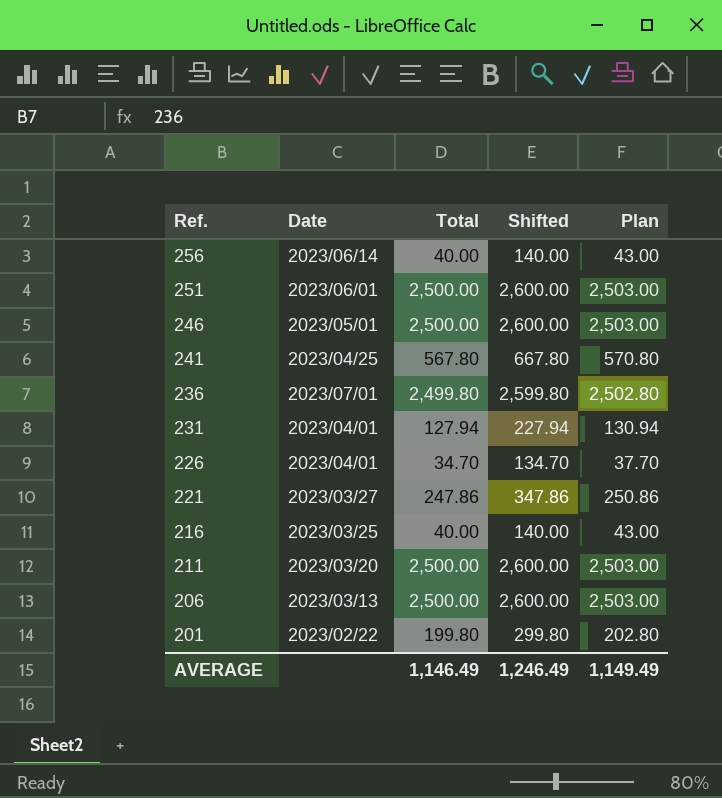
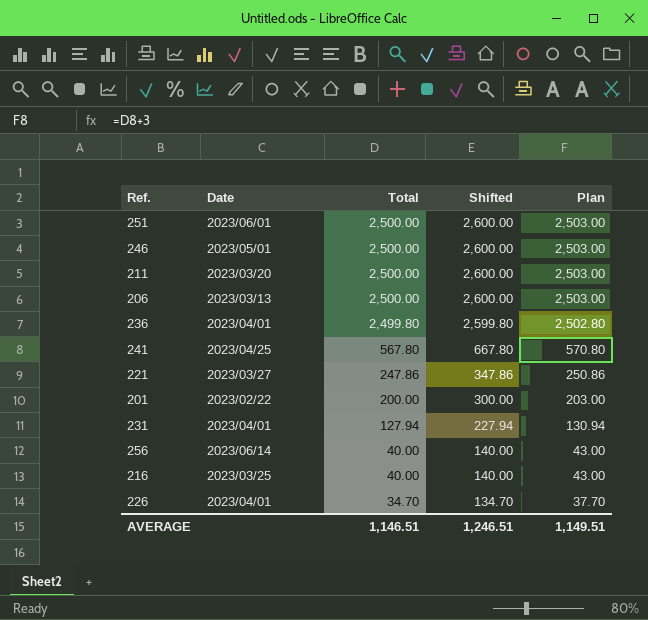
row order: Ref. descending -> Total descending
236 | Date: 2023/07/01 -> 2023/04/01
201 | Total: 199.80 -> 200.00
201 | Shifted: 299.80 -> 300.00
201 | Plan: 202.80 -> 203.00
AVERAGE | Total: 1,146.49 -> 1,146.51
AVERAGE | Shifted: 1,246.49 -> 1,246.51
AVERAGE | Plan: 1,149.49 -> 1,149.51

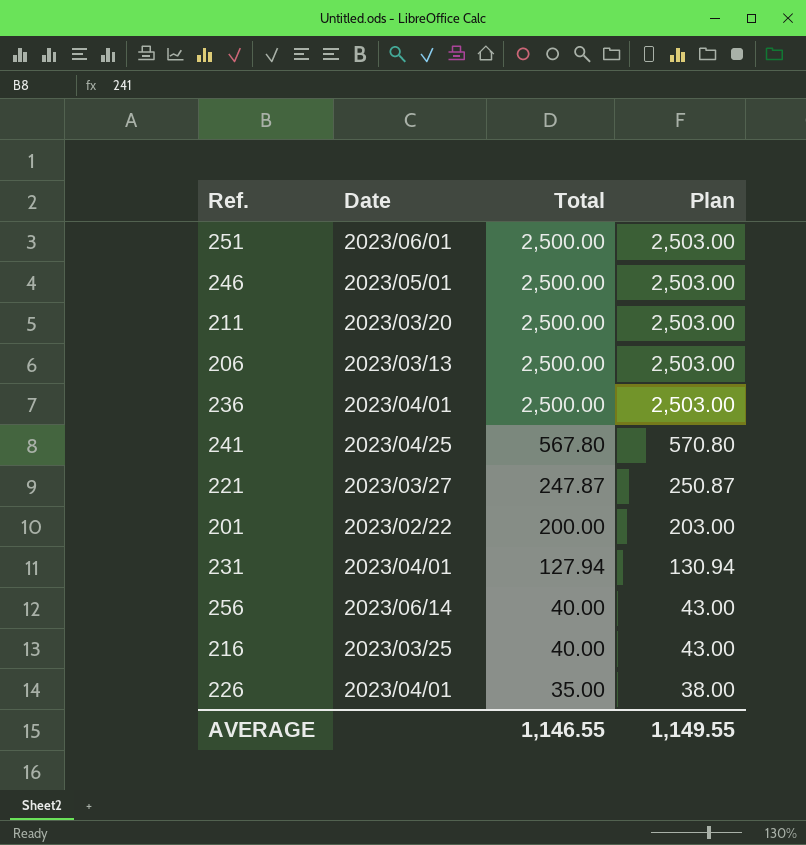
column Shifted | formula: [Total] + 100 -> none
236 | Total: 2,499.80 -> 2,500.00
236 | Plan: 2,502.80 -> 2,503.00
221 | Total: 247.86 -> 247.87
221 | Plan: 250.86 -> 250.87
226 | Total: 34.70 -> 35.00
226 | Plan: 37.70 -> 38.00
AVERAGE | Total: 1,146.51 -> 1,146.55
AVERAGE | Plan: 1,149.51 -> 1,149.55

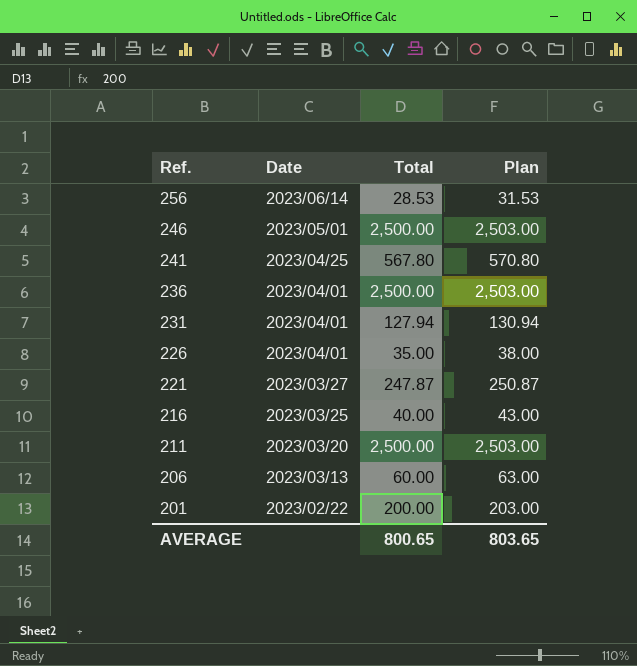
row order: Total descending -> Ref. descending
row 251: 2023/06/01 | 2,500.00 | 2,503.00 -> none
256 | Total: 40.00 -> 28.53
256 | Plan: 43.00 -> 31.53
206 | Total: 2,500.00 -> 60.00
206 | Plan: 2,503.00 -> 63.00
AVERAGE | Total: 1,146.55 -> 800.65
AVERAGE | Plan: 1,149.55 -> 803.65

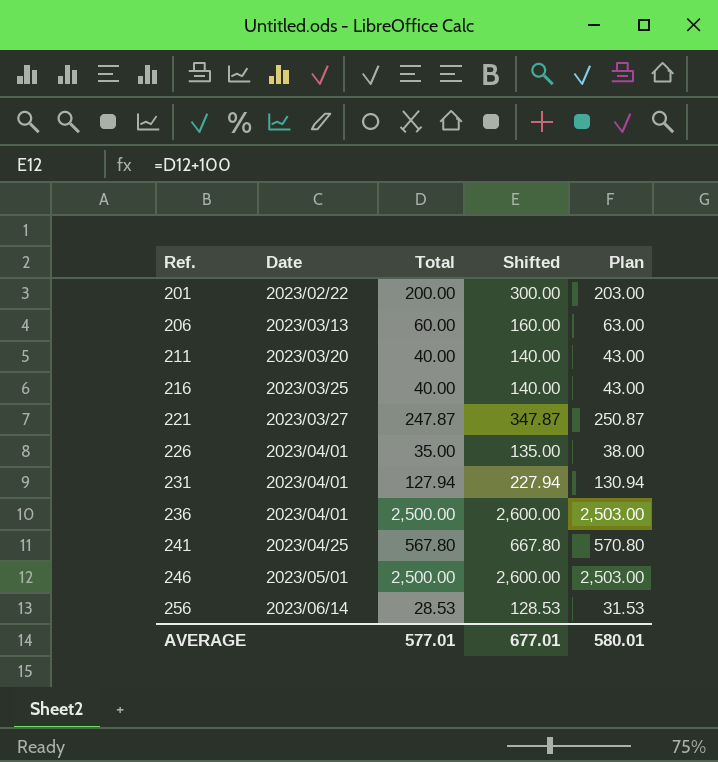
row order: Ref. descending -> Ref. ascending
column Shifted | formula: none -> [Total] + 100
211 | Total: 2,500.00 -> 40.00
211 | Plan: 2,503.00 -> 43.00
AVERAGE | Total: 800.65 -> 577.01
AVERAGE | Plan: 803.65 -> 580.01

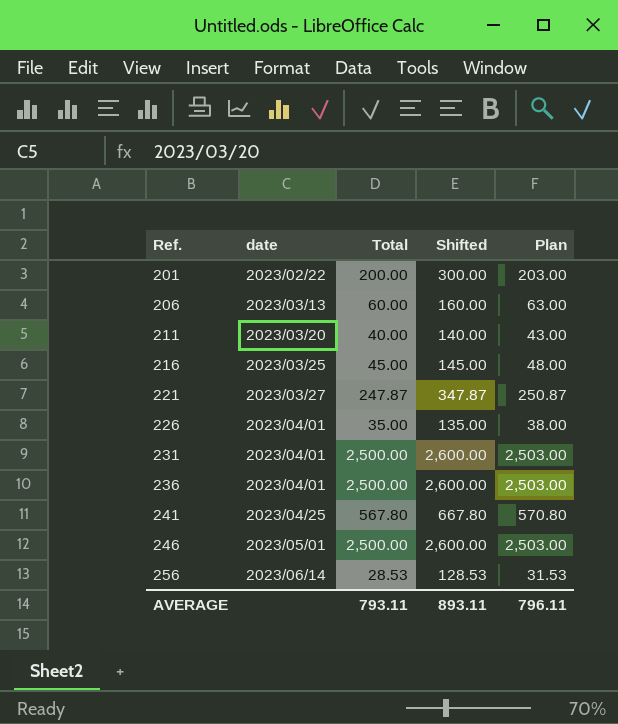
column name: Date -> date
216 | Total: 40.00 -> 45.00
216 | Shifted: 140.00 -> 145.00
216 | Plan: 43.00 -> 48.00
231 | Total: 127.94 -> 2,500.00
231 | Shifted: 227.94 -> 2,600.00
231 | Plan: 130.94 -> 2,503.00
AVERAGE | Total: 577.01 -> 793.11
AVERAGE | Shifted: 677.01 -> 893.11
AVERAGE | Plan: 580.01 -> 796.11

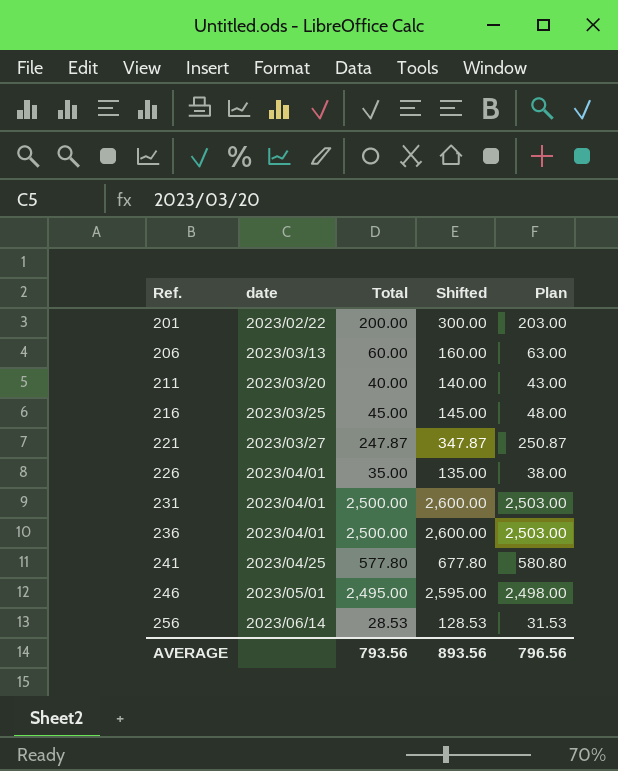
241 | Total: 567.80 -> 577.80
241 | Shifted: 667.80 -> 677.80
241 | Plan: 570.80 -> 580.80
246 | Total: 2,500.00 -> 2,495.00
246 | Shifted: 2,600.00 -> 2,595.00
246 | Plan: 2,503.00 -> 2,498.00
AVERAGE | Total: 793.11 -> 793.56
AVERAGE | Shifted: 893.11 -> 893.56
AVERAGE | Plan: 796.11 -> 796.56

